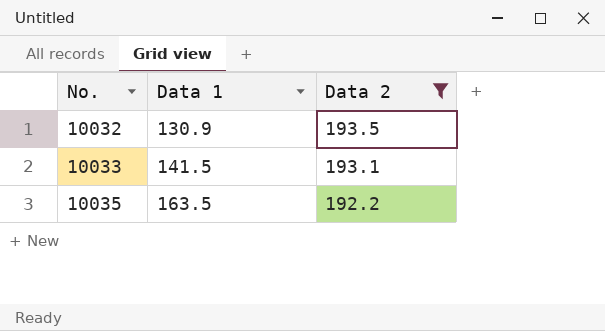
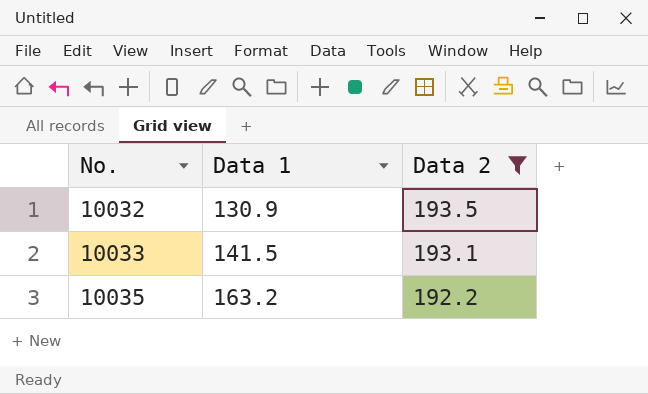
10035 | Data 1: 163.5 -> 163.2

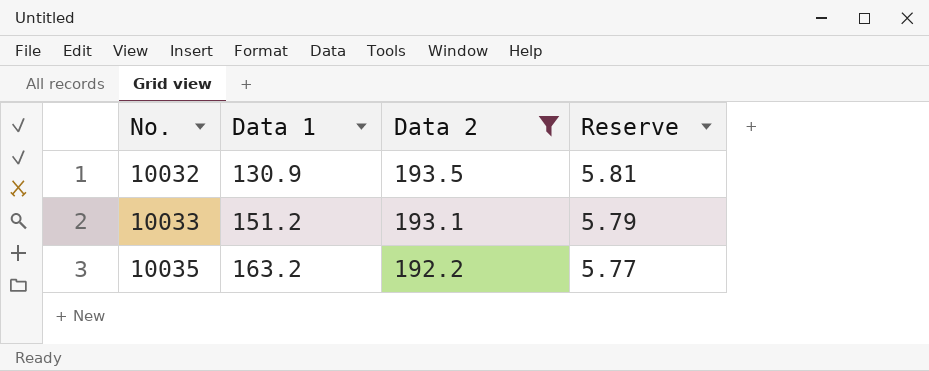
column Reserve | formula: none -> [Data 2] * 0.03
10033 | Data 1: 141.5 -> 151.2

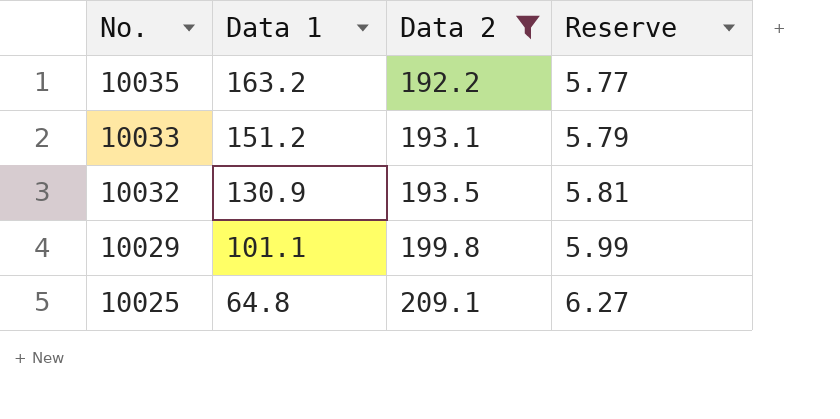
row order: No. ascending -> No. descending
row 10029: none -> 101.1 | 199.8 | 5.99
row 10025: none -> 64.8 | 209.1 | 6.27

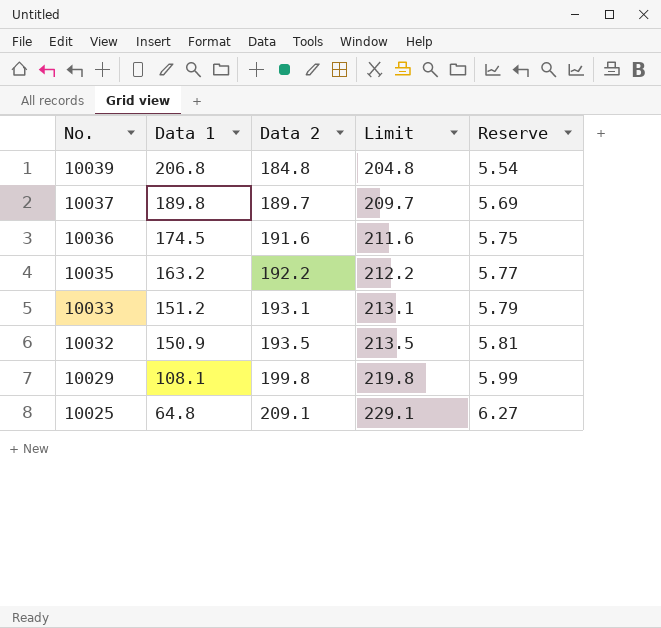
filter: Data 2 >= 192.2 -> none
column Limit | formula: none -> [Data 2] + 20
10032 | Data 1: 130.9 -> 150.9
10029 | Data 1: 101.1 -> 108.1

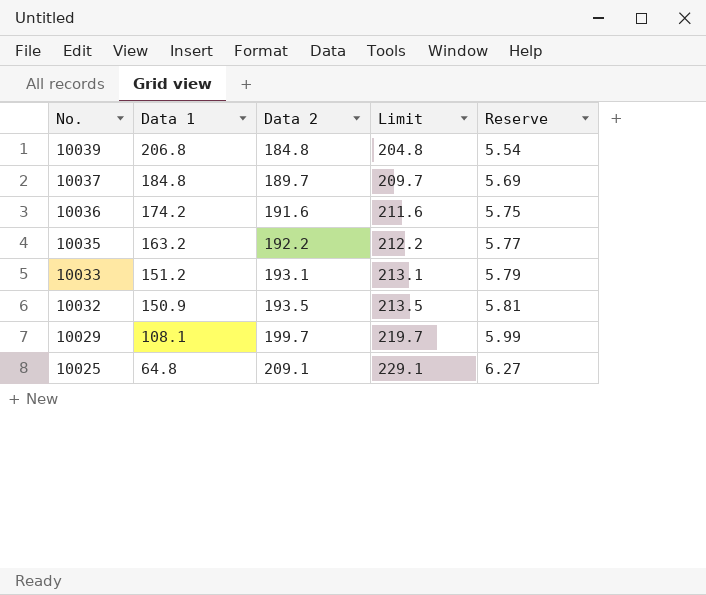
10037 | Data 1: 189.8 -> 184.8
10036 | Data 1: 174.5 -> 174.2
10029 | Data 2: 199.8 -> 199.7
10029 | Limit: 219.8 -> 219.7

